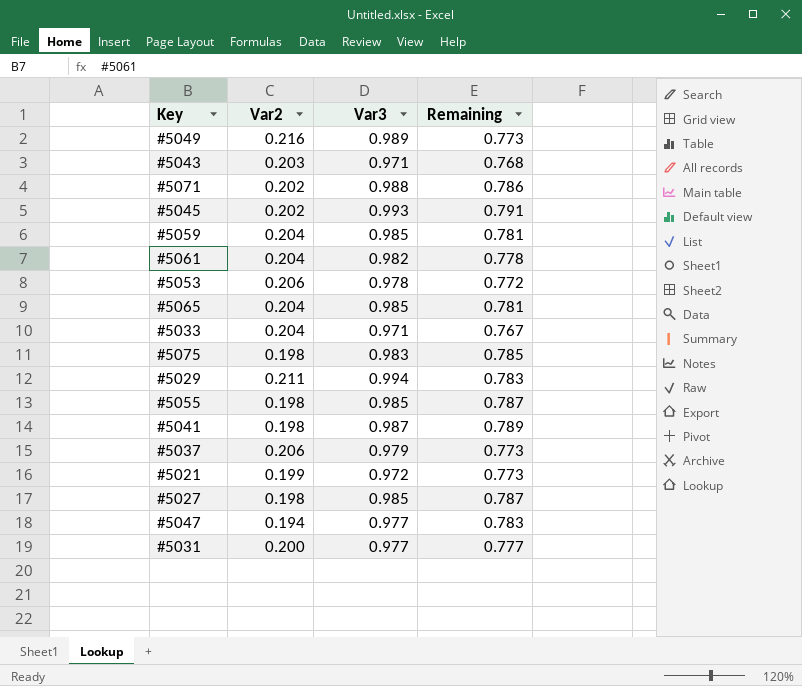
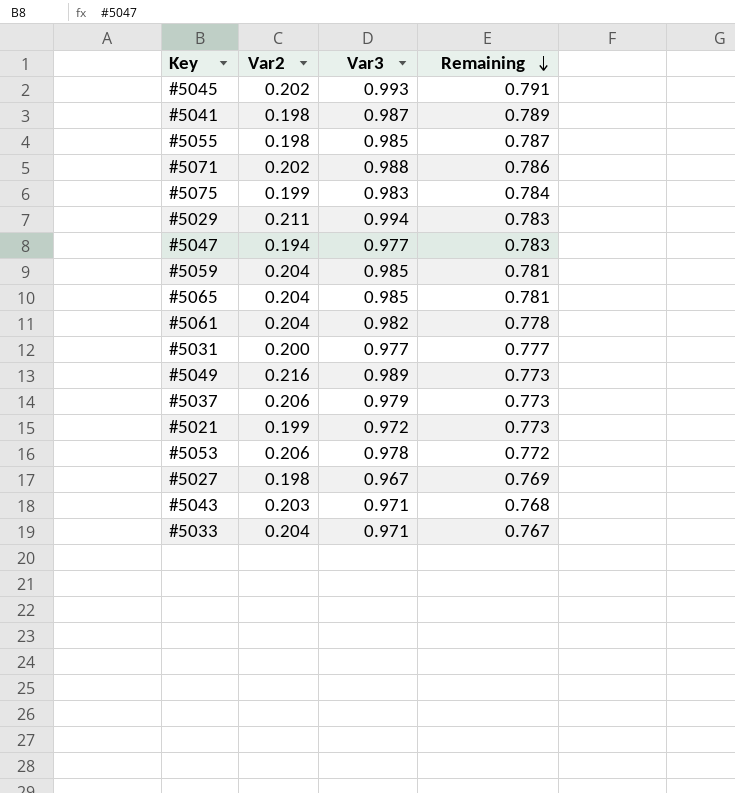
row order: none -> Remaining descending
#5075 | Var2: 0.198 -> 0.199
#5075 | Remaining: 0.785 -> 0.784
#5027 | Var3: 0.985 -> 0.967
#5027 | Remaining: 0.787 -> 0.769

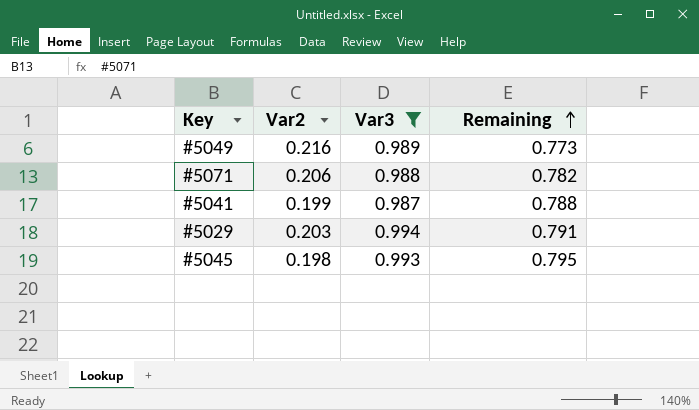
filter: none -> Var3 >= 0.987
row order: Remaining descending -> Remaining ascending
#5071 | Var2: 0.202 -> 0.206
#5071 | Remaining: 0.786 -> 0.782
#5041 | Var2: 0.198 -> 0.199
#5041 | Remaining: 0.789 -> 0.788
#5029 | Var2: 0.211 -> 0.203
#5029 | Remaining: 0.783 -> 0.791
#5045 | Var2: 0.202 -> 0.198
#5045 | Remaining: 0.791 -> 0.795

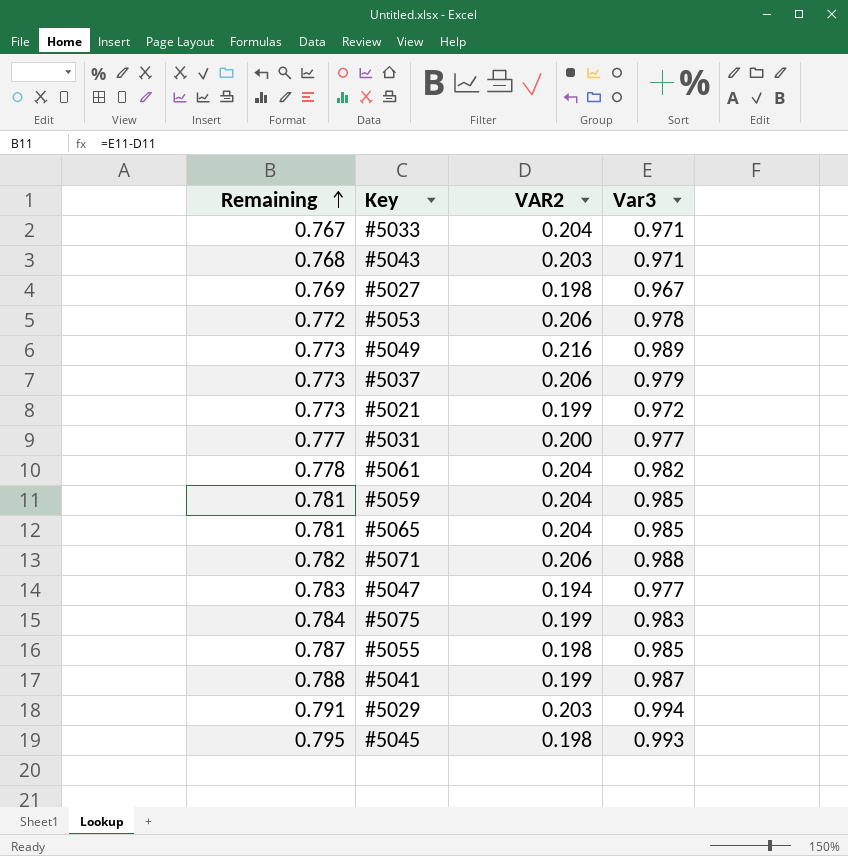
filter: Var3 >= 0.987 -> none
column Remaining | position: 4 -> 1
column name: Var2 -> VAR2

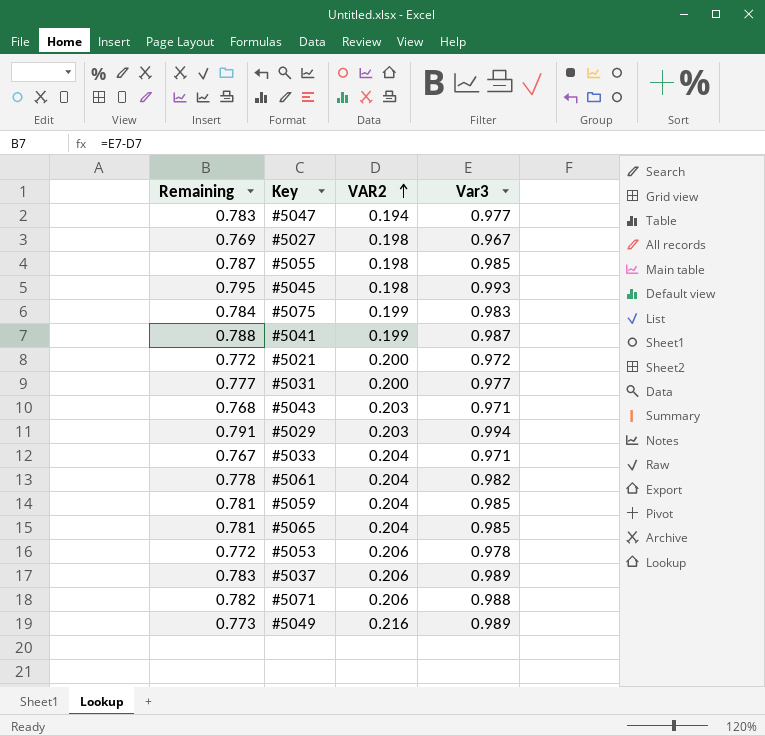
row order: Remaining ascending -> VAR2 ascending
#5021 | Remaining: 0.773 -> 0.772
#5021 | VAR2: 0.199 -> 0.200
#5037 | Remaining: 0.773 -> 0.783
#5037 | Var3: 0.979 -> 0.989

